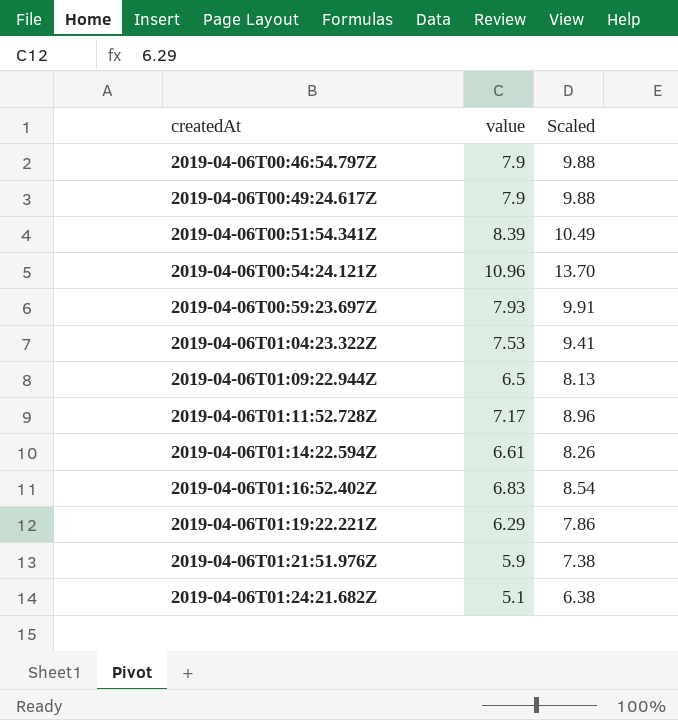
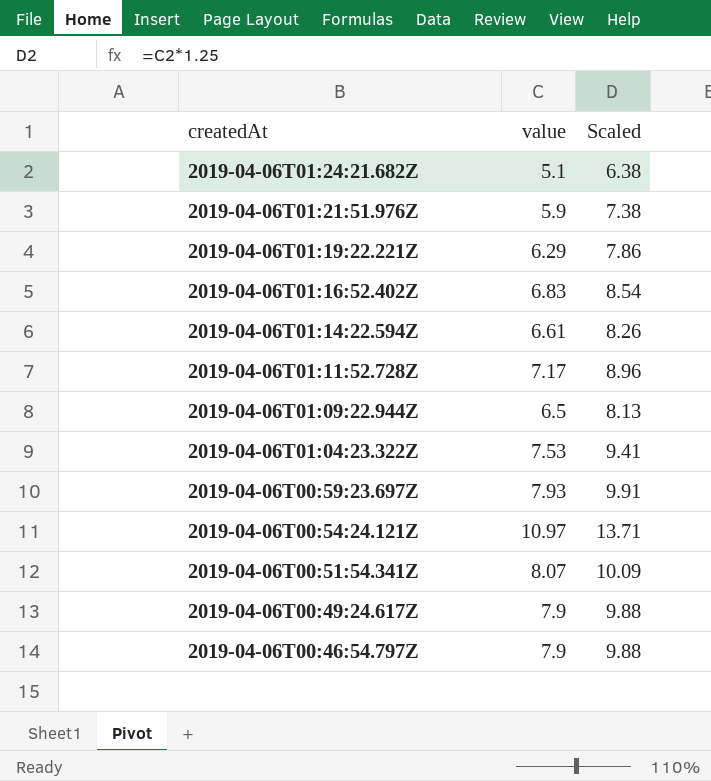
row order: createdAt ascending -> createdAt descending
2019-04-06T00:54:24.121Z | value: 10.96 -> 10.97
2019-04-06T00:54:24.121Z | Scaled: 13.70 -> 13.71
2019-04-06T00:51:54.341Z | value: 8.39 -> 8.07
2019-04-06T00:51:54.341Z | Scaled: 10.49 -> 10.09

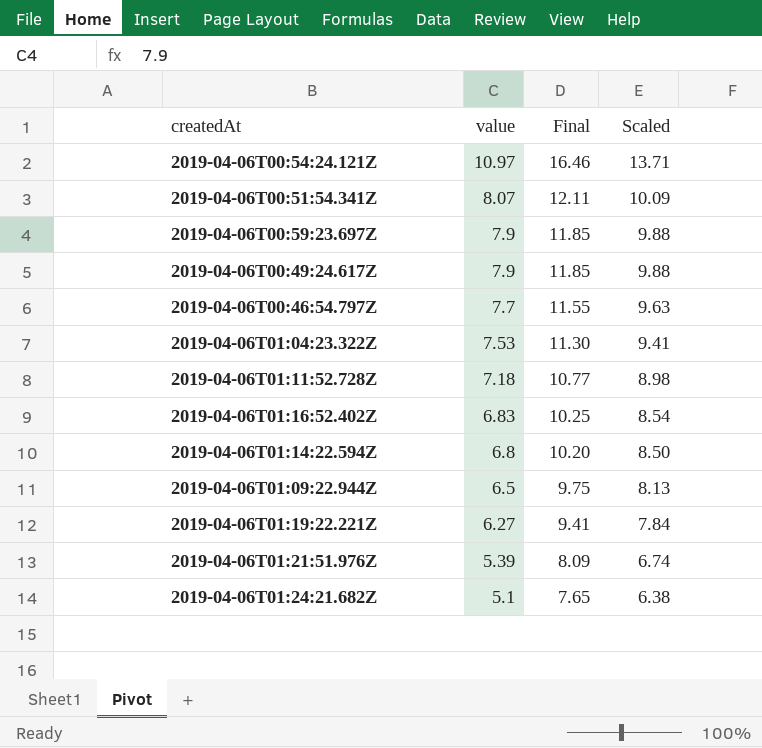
row order: createdAt descending -> value descending
column Final | formula: none -> [value] * 1.5
2019-04-06T00:59:23.697Z | value: 7.93 -> 7.9
2019-04-06T00:59:23.697Z | Scaled: 9.91 -> 9.88
2019-04-06T00:46:54.797Z | value: 7.9 -> 7.7
2019-04-06T00:46:54.797Z | Scaled: 9.88 -> 9.63
2019-04-06T01:11:52.728Z | value: 7.17 -> 7.18
2019-04-06T01:11:52.728Z | Scaled: 8.96 -> 8.98
2019-04-06T01:14:22.594Z | value: 6.61 -> 6.8
2019-04-06T01:14:22.594Z | Scaled: 8.26 -> 8.50
2019-04-06T01:19:22.221Z | value: 6.29 -> 6.27
2019-04-06T01:19:22.221Z | Scaled: 7.86 -> 7.84
2019-04-06T01:21:51.976Z | value: 5.9 -> 5.39
2019-04-06T01:21:51.976Z | Scaled: 7.38 -> 6.74

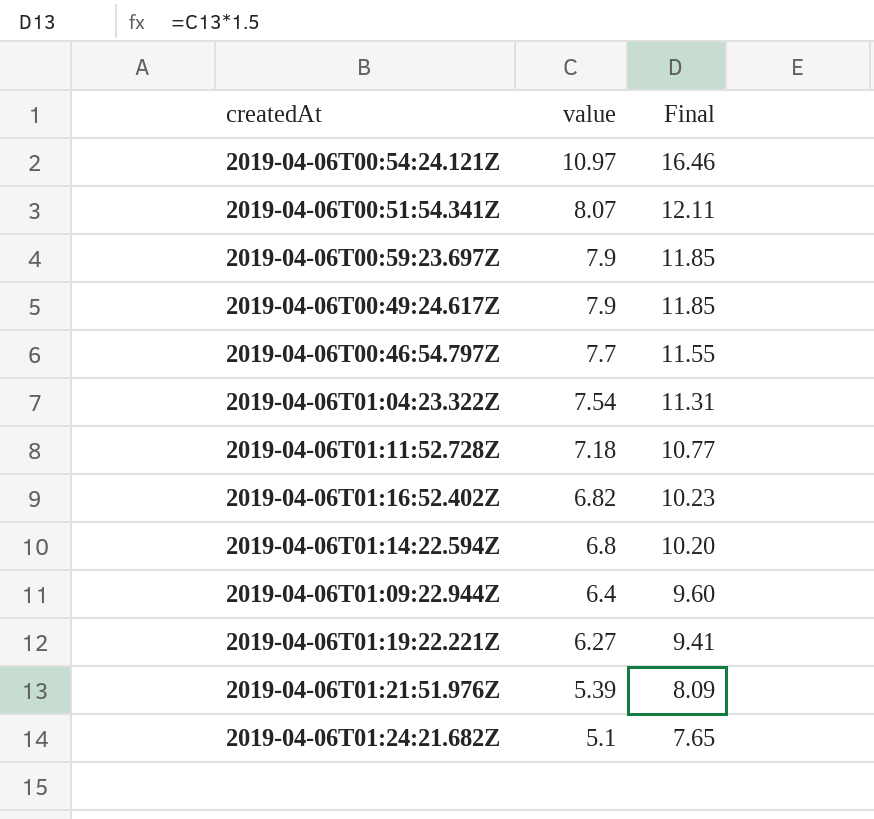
column Scaled | formula: [value] * 1.25 -> none
2019-04-06T01:04:23.322Z | value: 7.53 -> 7.54
2019-04-06T01:04:23.322Z | Final: 11.30 -> 11.31
2019-04-06T01:16:52.402Z | value: 6.83 -> 6.82
2019-04-06T01:16:52.402Z | Final: 10.25 -> 10.23
2019-04-06T01:09:22.944Z | value: 6.5 -> 6.4
2019-04-06T01:09:22.944Z | Final: 9.75 -> 9.60

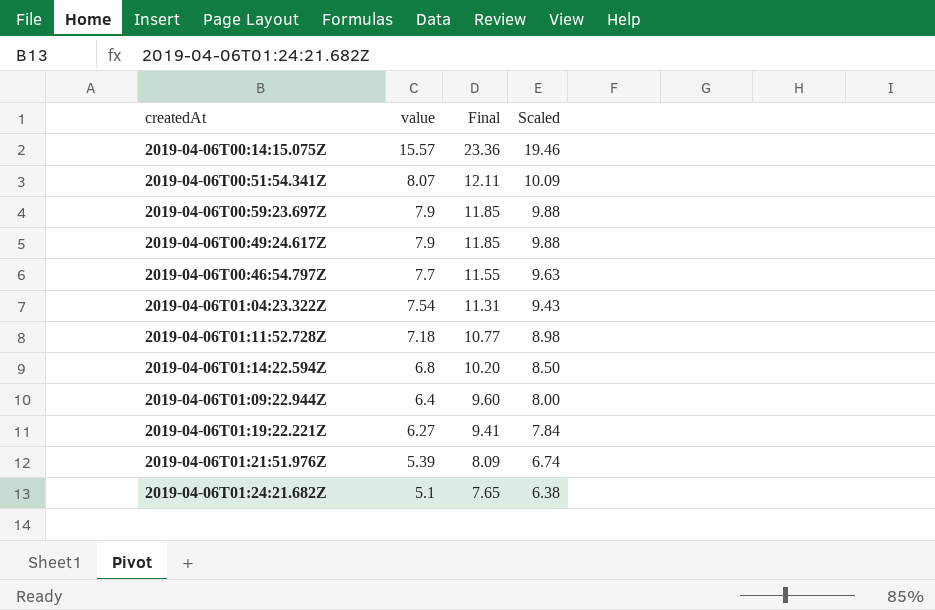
column Scaled | formula: none -> [value] * 1.25
row 2019-04-06T00:54:24.121Z: 10.97 | 16.46 -> none
row 2019-04-06T01:16:52.402Z: 6.82 | 10.23 -> none
row 2019-04-06T00:14:15.075Z: none -> 15.57 | 23.36 | 19.46

